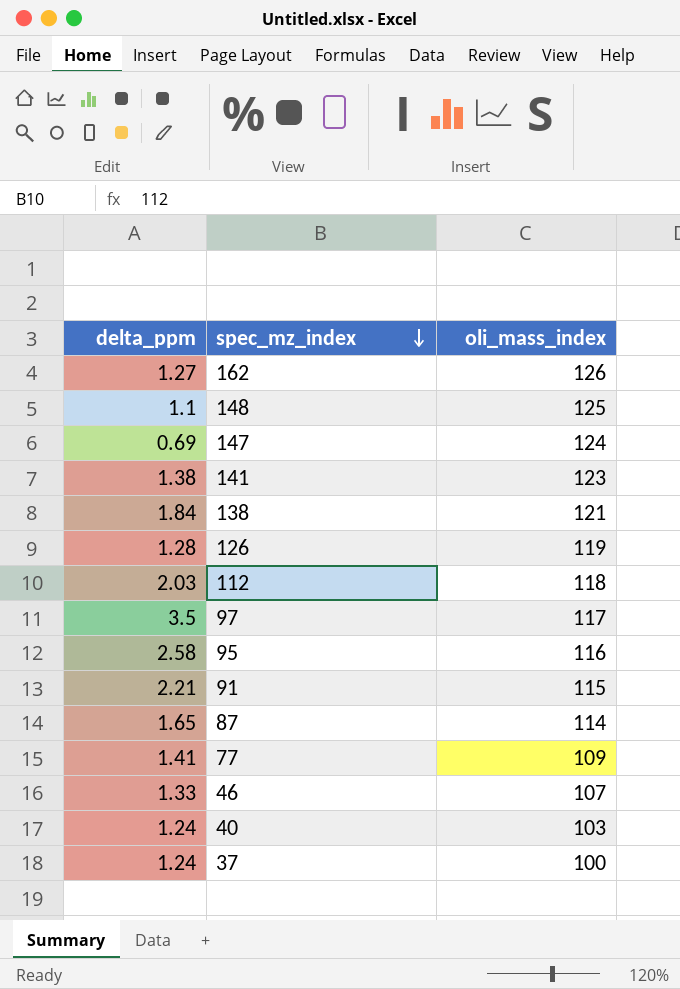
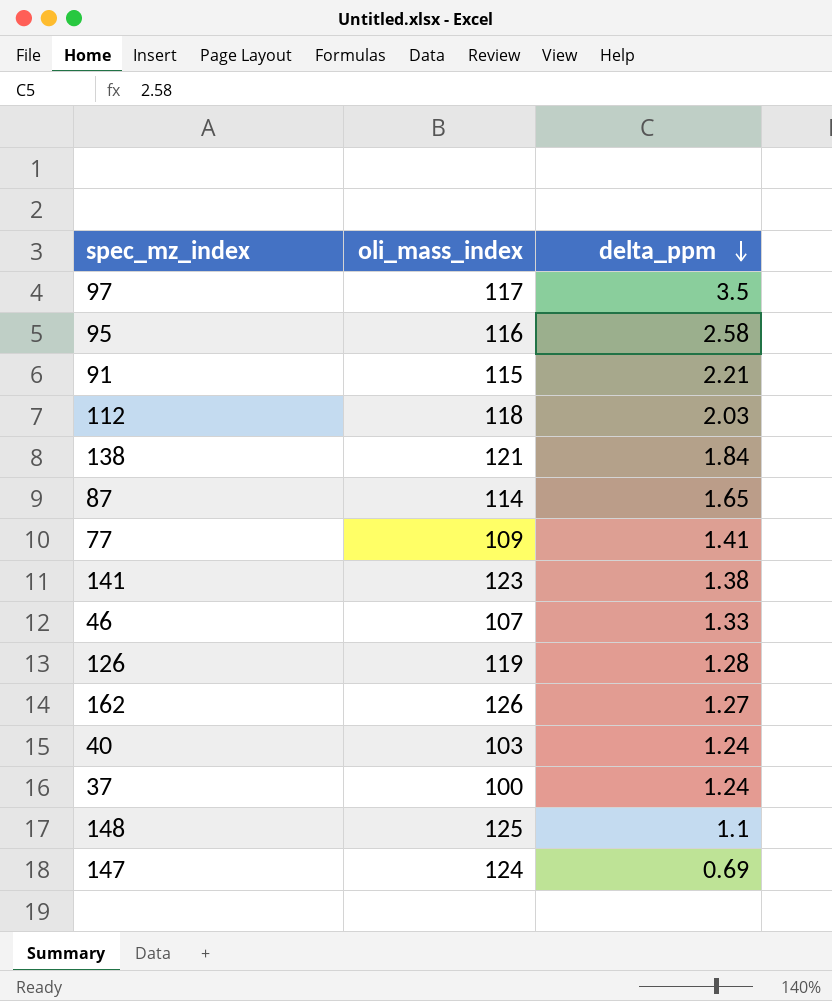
row order: spec_mz_index descending -> delta_ppm descending
column delta_ppm | position: 1 -> 3

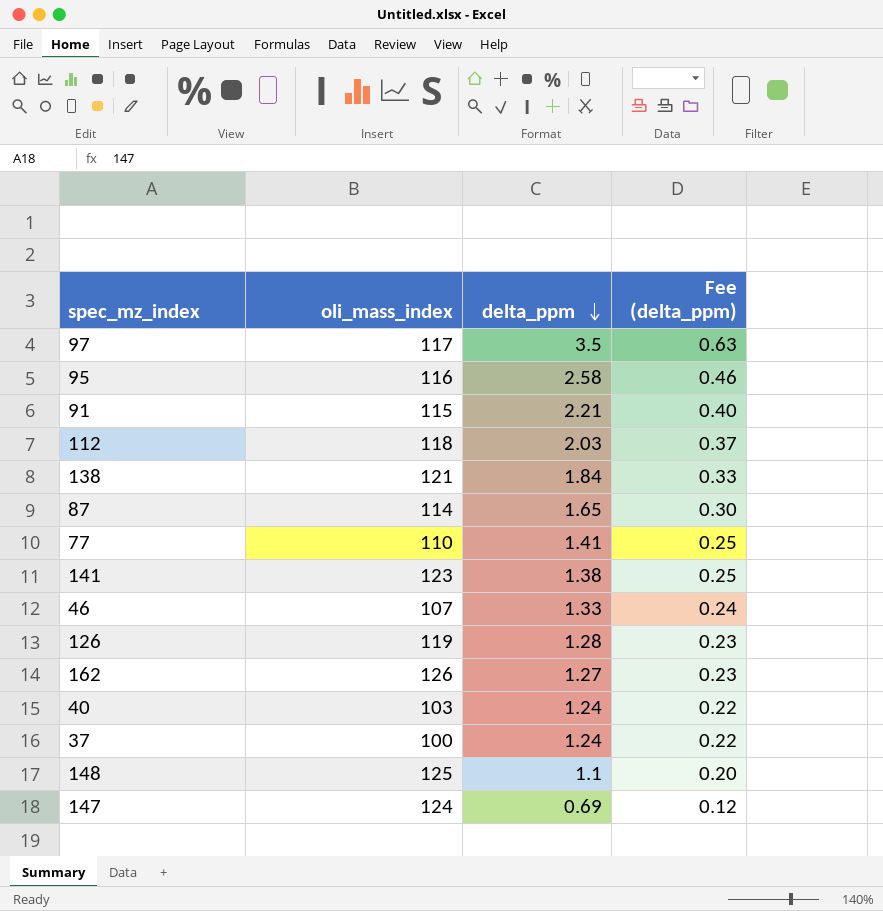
column Fee (delta_ppm) | formula: none -> [delta_ppm] * 0.18
77 | oli_mass_index: 109 -> 110

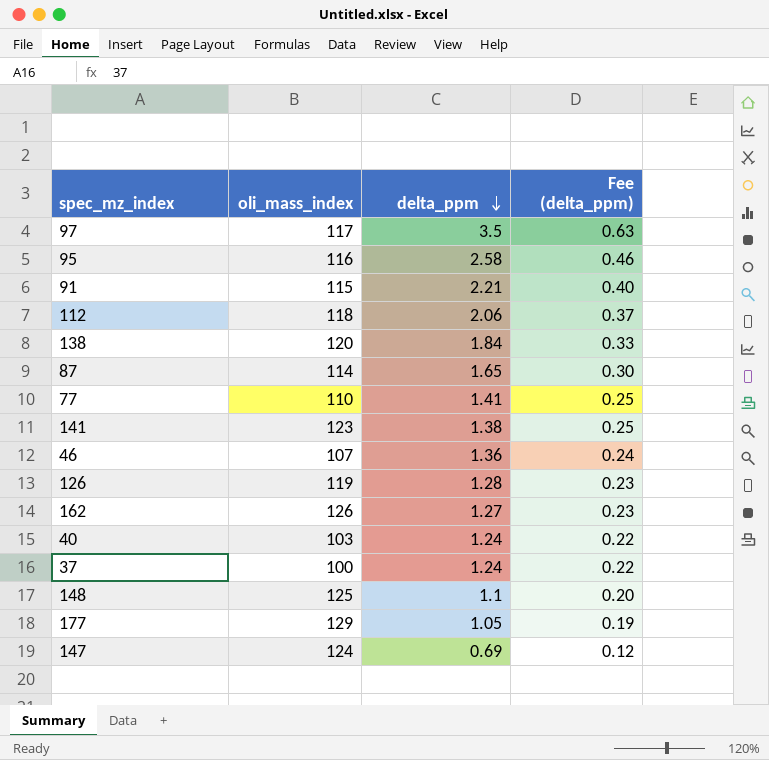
112 | delta_ppm: 2.03 -> 2.06
138 | oli_mass_index: 121 -> 120
46 | delta_ppm: 1.33 -> 1.36
row 177: none -> 129 | 1.05 | 0.19

